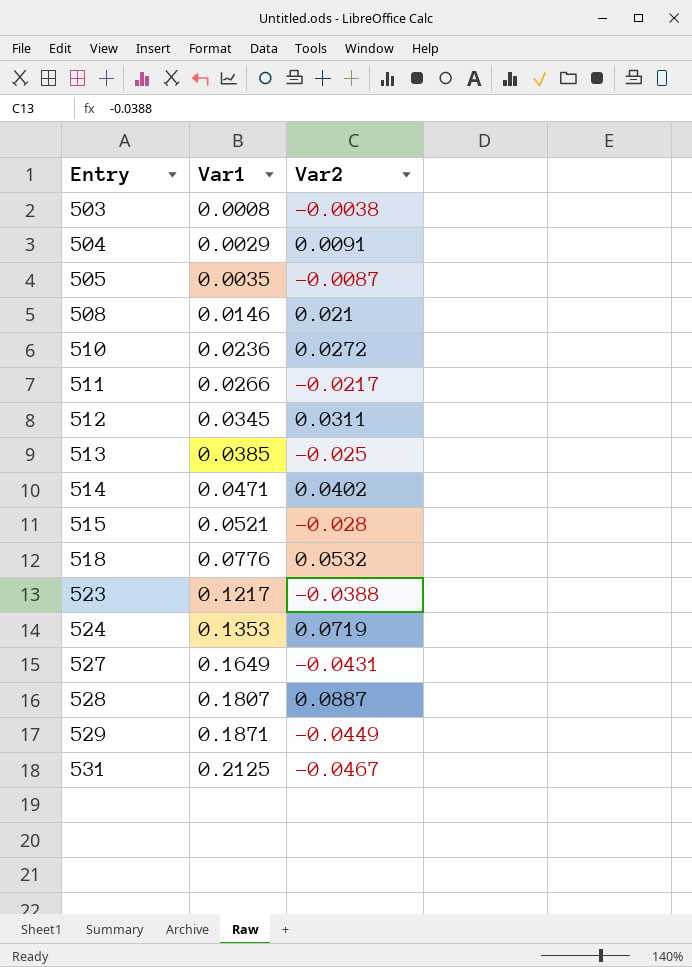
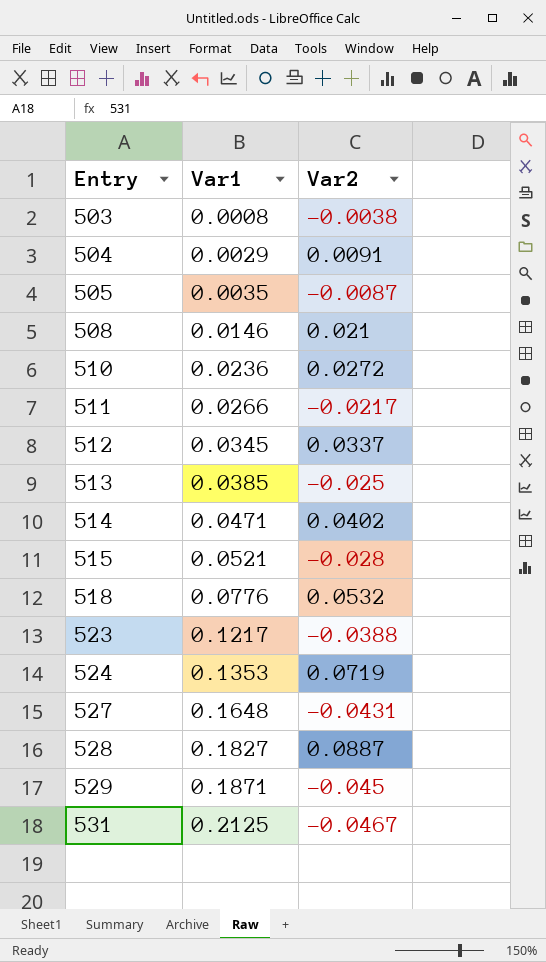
512 | Var2: 0.0311 -> 0.0337
527 | Var1: 0.1649 -> 0.1648
528 | Var1: 0.1807 -> 0.1827
529 | Var2: -0.0449 -> -0.045

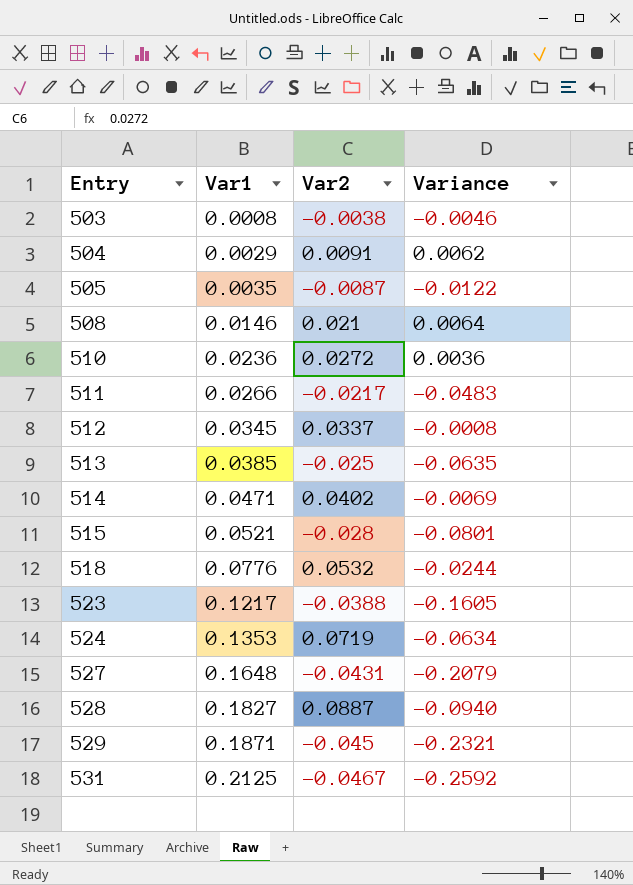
column Variance | formula: none -> [Var2] - [Var1]

